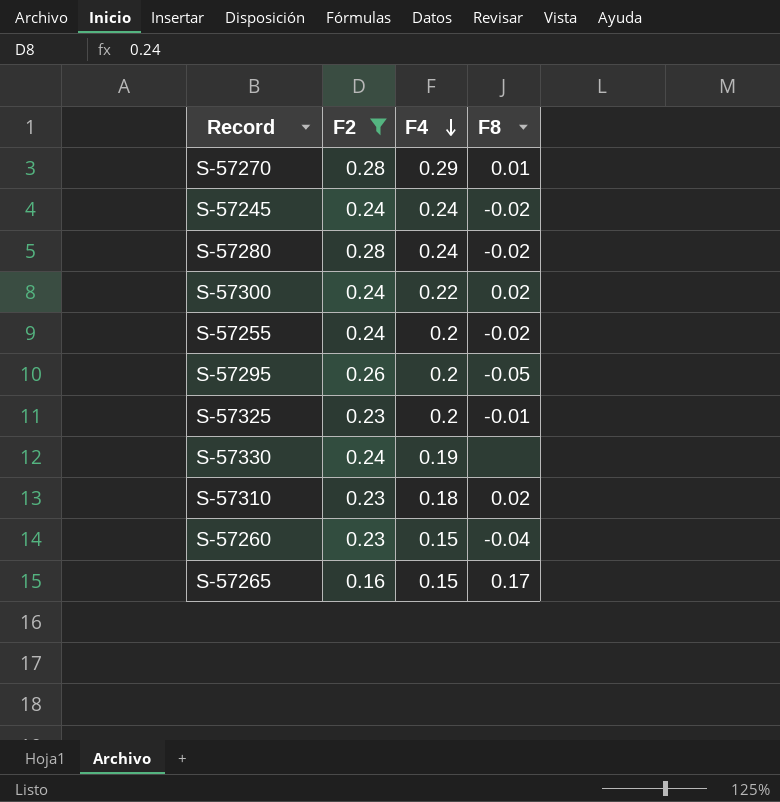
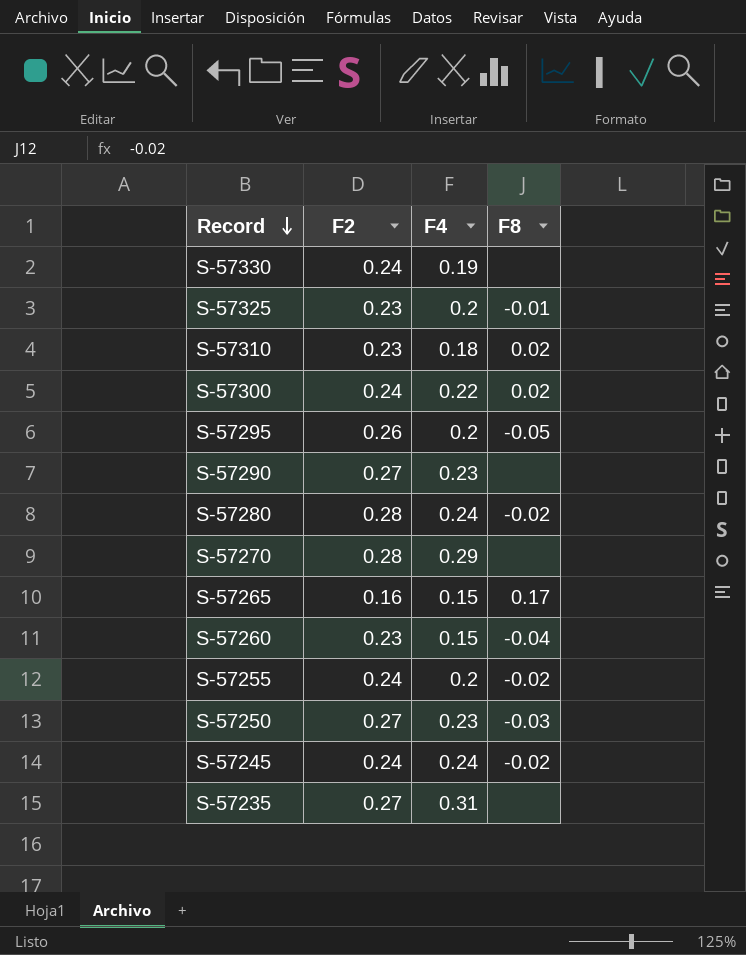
filter: F2 != 0.27 -> none
row order: F4 descending -> Record descending
S-57270 | F8: 0.01 -> none

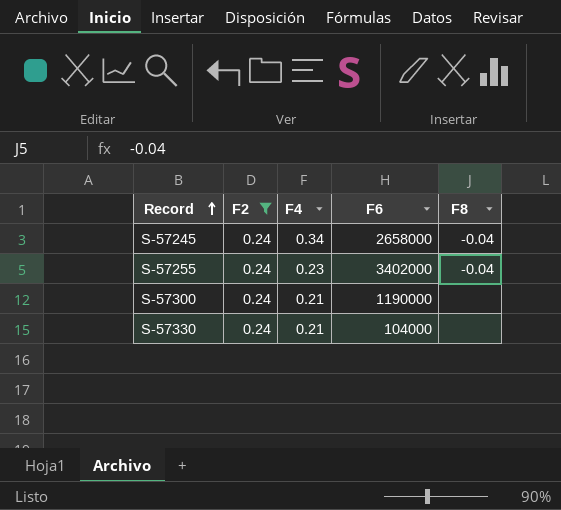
filter: none -> F2 = 0.24
row order: Record descending -> Record ascending
column F6 | position: none -> 4
S-57245 | F4: 0.24 -> 0.34
S-57245 | F8: -0.02 -> -0.04
S-57255 | F4: 0.2 -> 0.23
S-57255 | F8: -0.02 -> -0.04
S-57300 | F4: 0.22 -> 0.21
S-57300 | F8: 0.02 -> none
S-57330 | F4: 0.19 -> 0.21

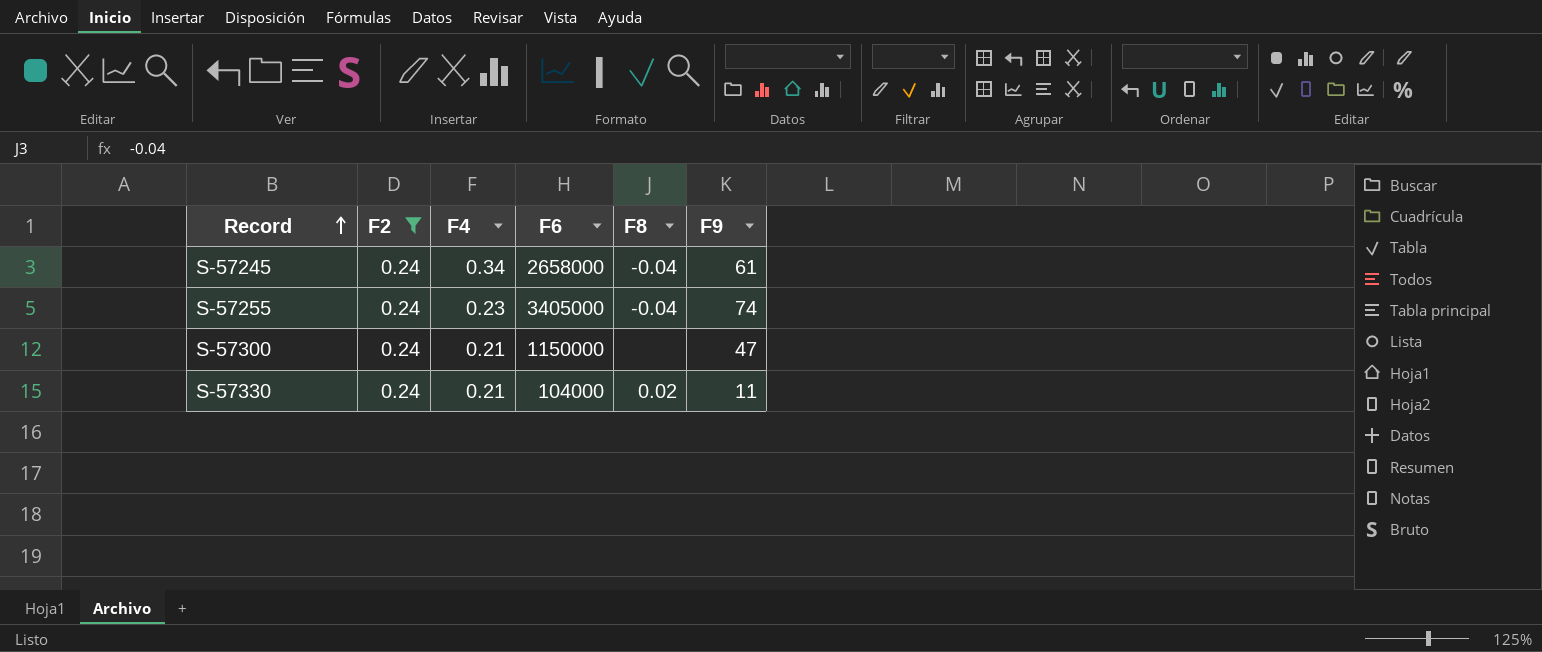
column F9 | position: none -> 6
S-57255 | F6: 3402000 -> 3405000
S-57300 | F6: 1190000 -> 1150000
S-57330 | F8: none -> 0.02

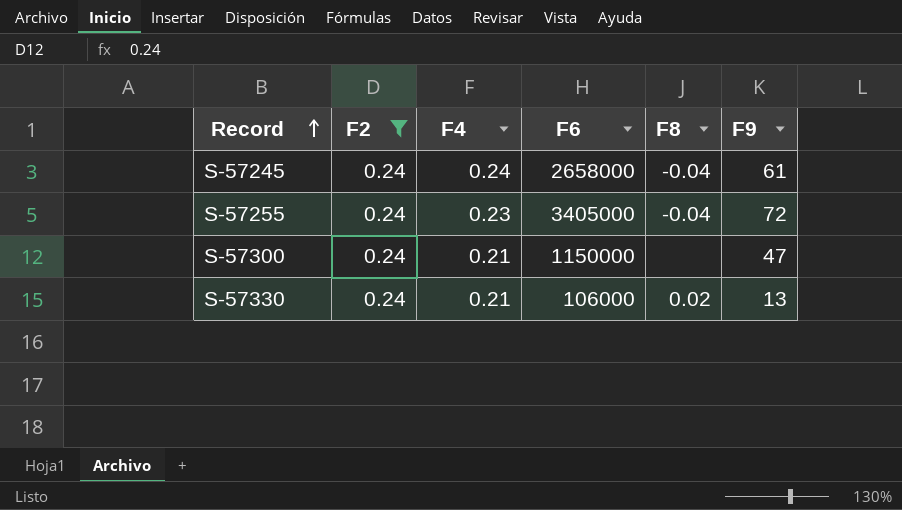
S-57245 | F4: 0.34 -> 0.24
S-57255 | F9: 74 -> 72
S-57330 | F6: 104000 -> 106000
S-57330 | F9: 11 -> 13

